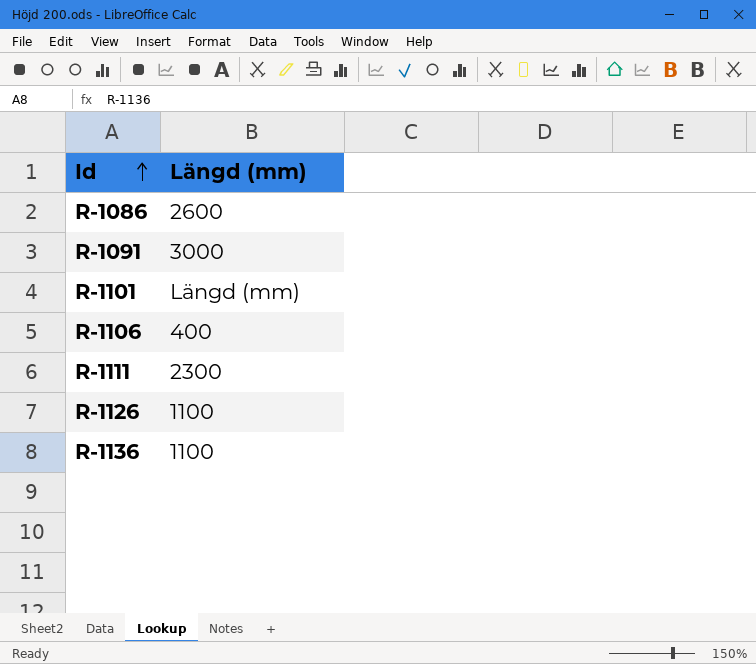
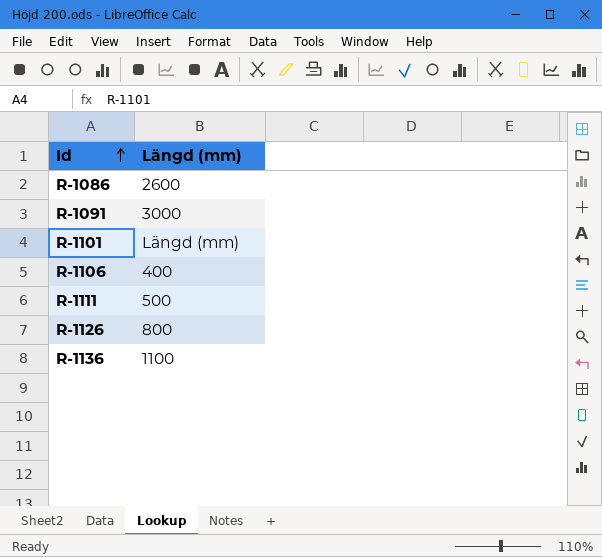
R-1111 | Längd (mm): 2300 -> 500
R-1126 | Längd (mm): 1100 -> 800

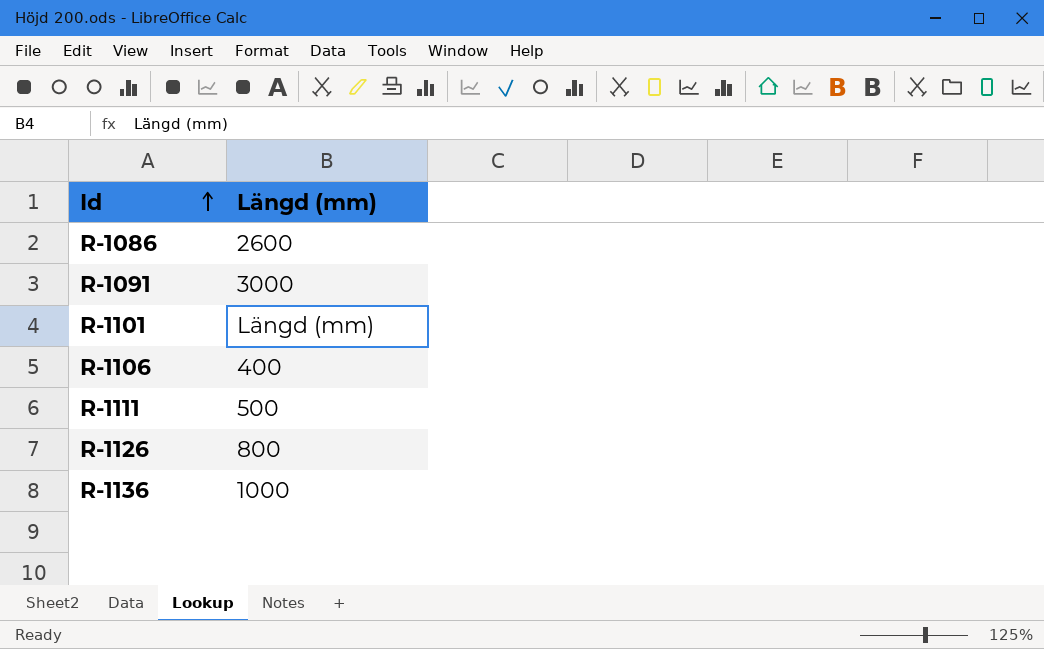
R-1136 | Längd (mm): 1100 -> 1000

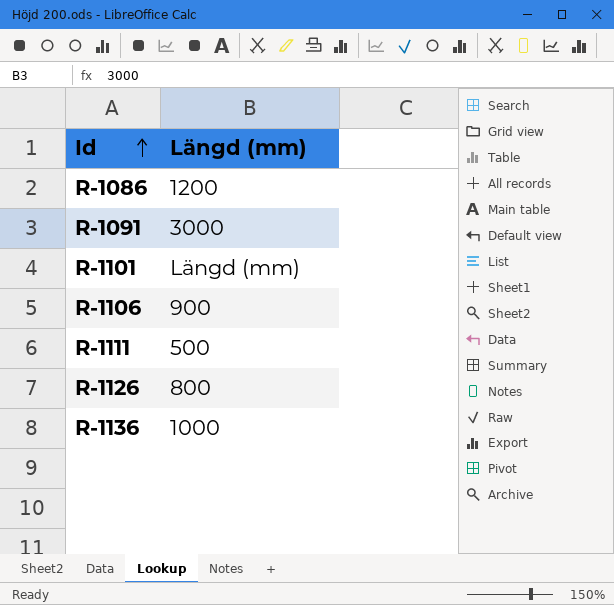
R-1086 | Längd (mm): 2600 -> 1200
R-1106 | Längd (mm): 400 -> 900

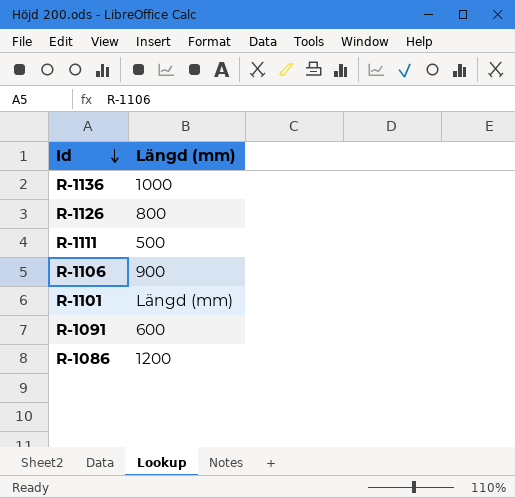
row order: Id ascending -> Id descending
R-1091 | Längd (mm): 3000 -> 600

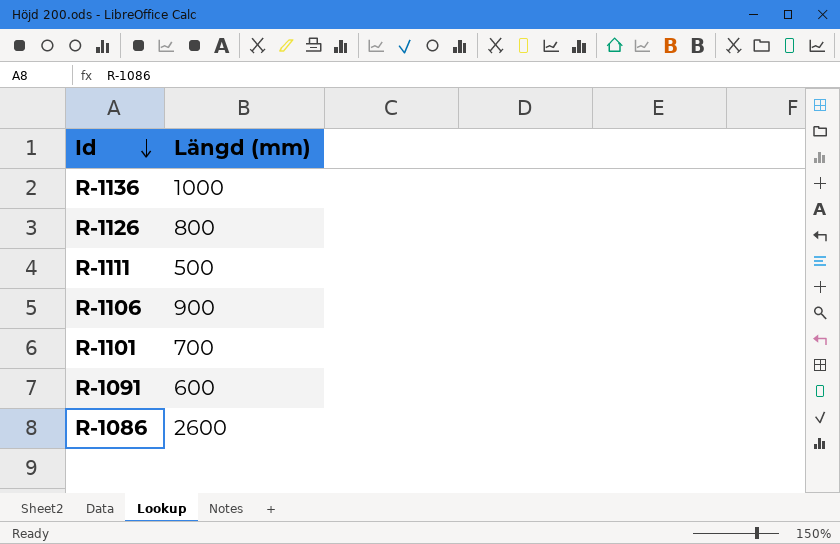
R-1101 | Längd (mm): Längd (mm) -> 700
R-1086 | Längd (mm): 1200 -> 2600

